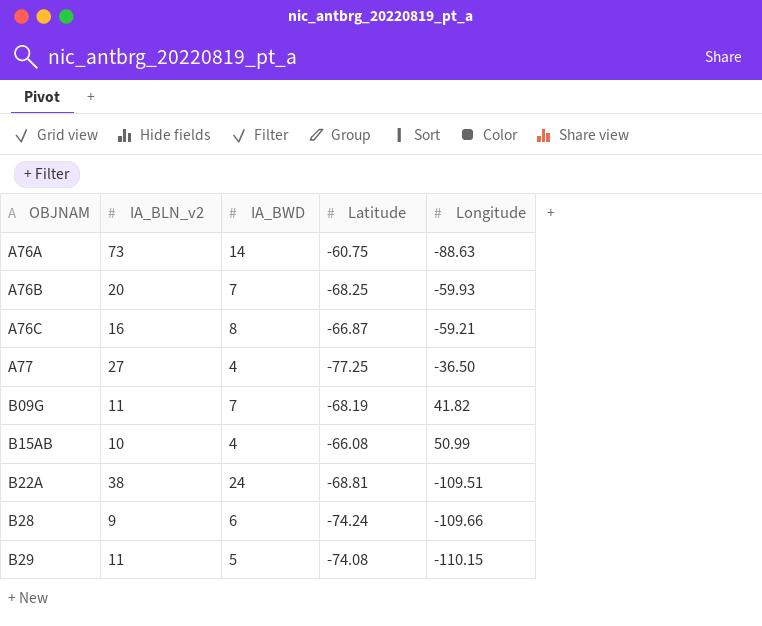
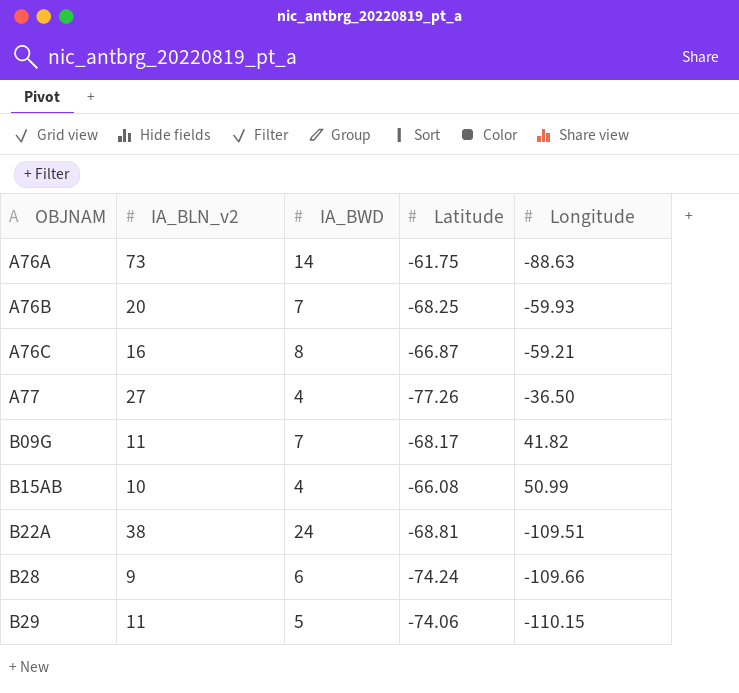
A76A | Latitude: -60.75 -> -61.75
A77 | Latitude: -77.25 -> -77.26
B09G | Latitude: -68.19 -> -68.17
B29 | Latitude: -74.08 -> -74.06

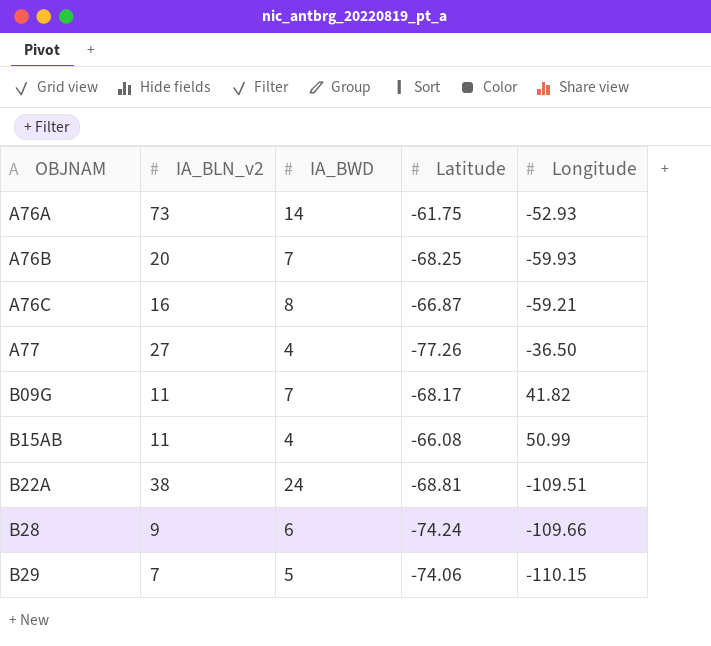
A76A | Longitude: -88.63 -> -52.93
B15AB | IA_BLN_v2: 10 -> 11
B29 | IA_BLN_v2: 11 -> 7

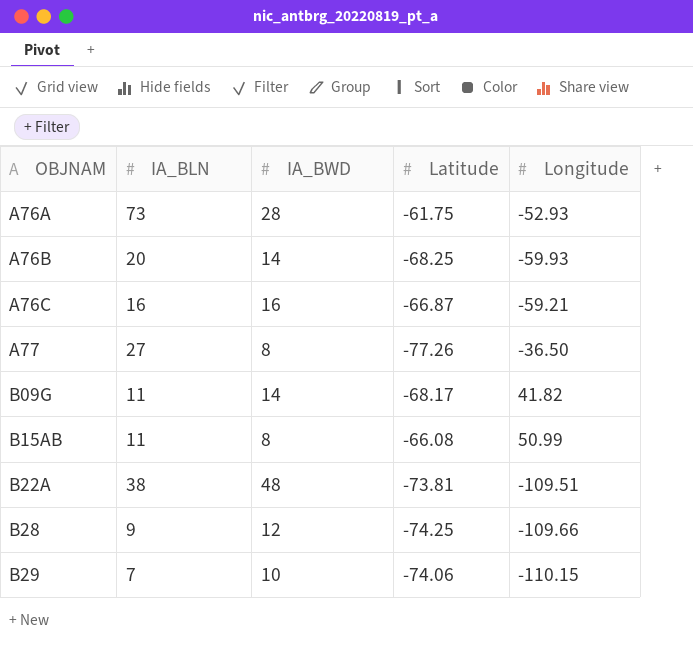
column name: IA_BLN_v2 -> IA_BLN
A76A | IA_BWD: 14 -> 28
A76B | IA_BWD: 7 -> 14
A76C | IA_BWD: 8 -> 16
A77 | IA_BWD: 4 -> 8
B09G | IA_BWD: 7 -> 14
B15AB | IA_BWD: 4 -> 8
B22A | IA_BWD: 24 -> 48
B22A | Latitude: -68.81 -> -73.81
B28 | IA_BWD: 6 -> 12
B28 | Latitude: -74.24 -> -74.25
B29 | IA_BWD: 5 -> 10

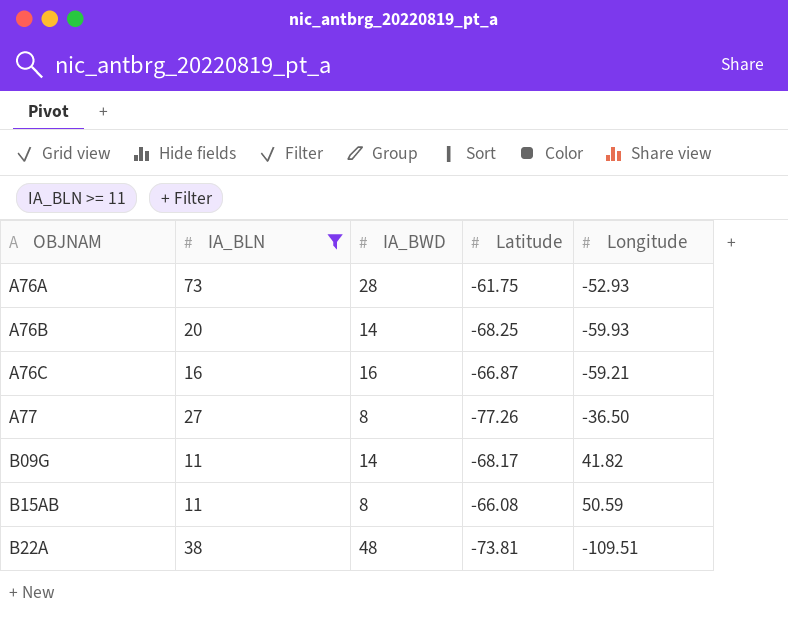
filter: none -> IA_BLN >= 11
B15AB | Longitude: 50.99 -> 50.59

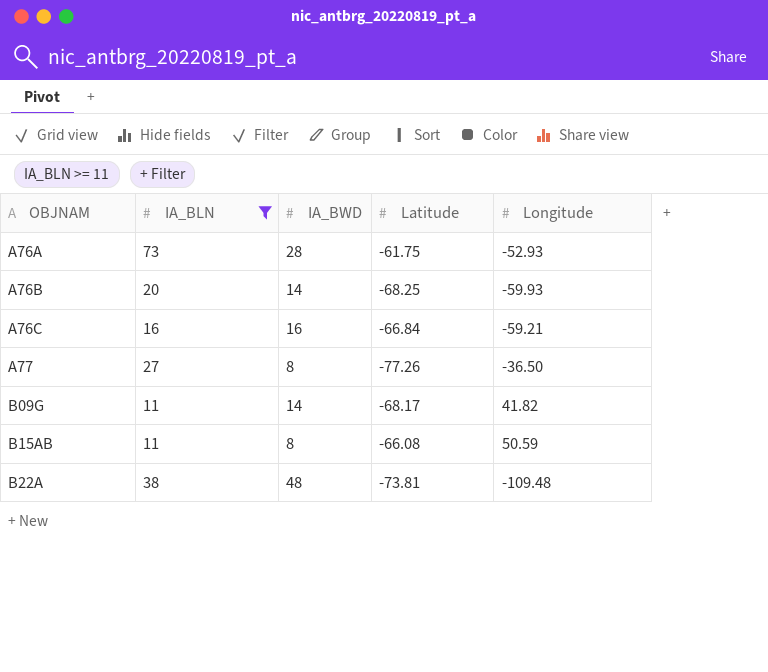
A76C | Latitude: -66.87 -> -66.84
B22A | Longitude: -109.51 -> -109.48

